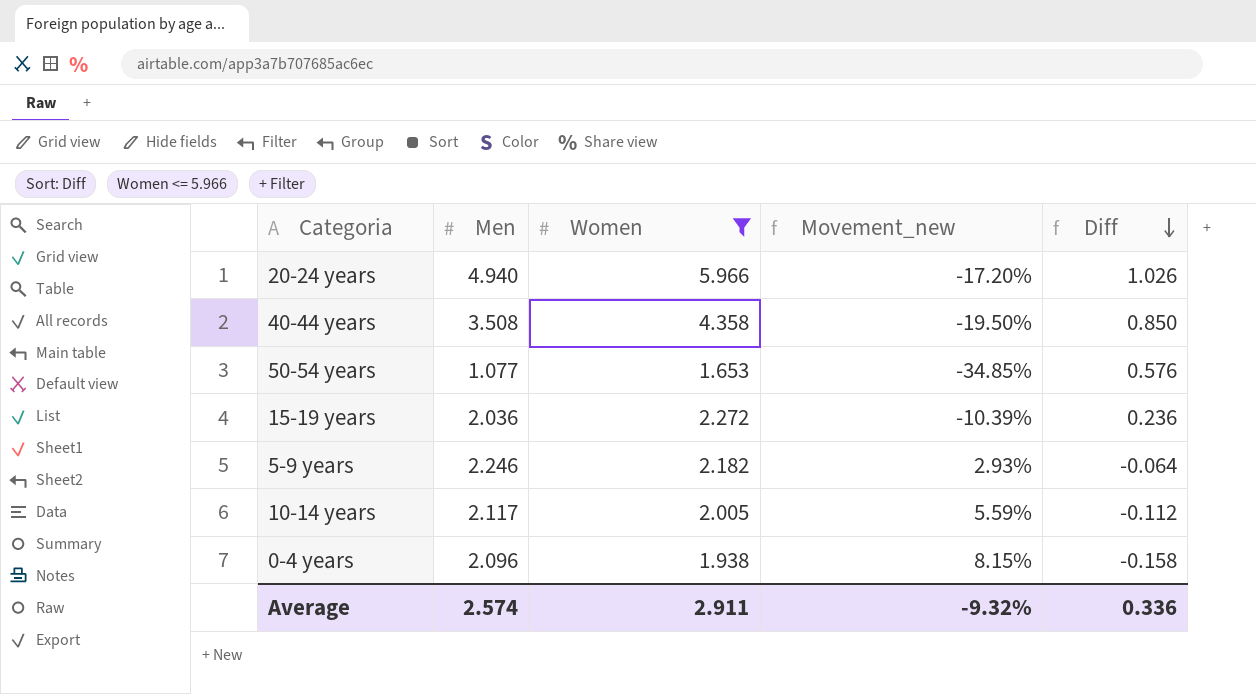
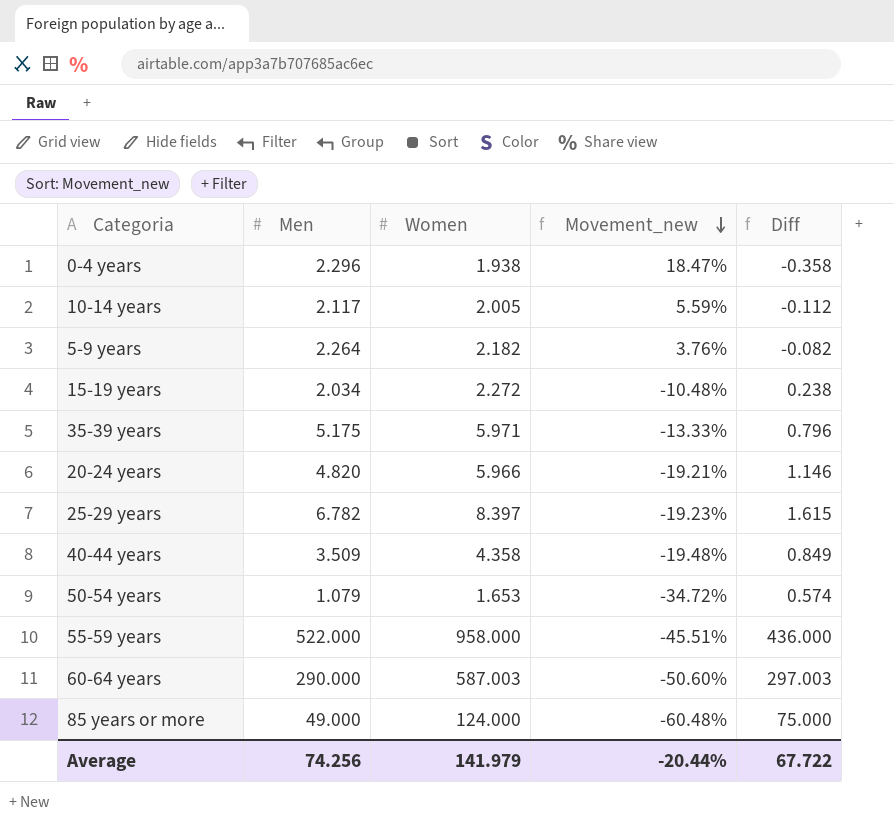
filter: Women <= 5.966 -> none
row order: Diff descending -> Movement_new descending
0-4 years | Men: 2.096 -> 2.296
0-4 years | Movement_new: 8.15% -> 18.47%
0-4 years | Diff: -0.158 -> -0.358
5-9 years | Men: 2.246 -> 2.264
5-9 years | Movement_new: 2.93% -> 3.76%
5-9 years | Diff: -0.064 -> -0.082
15-19 years | Men: 2.036 -> 2.034
15-19 years | Movement_new: -10.39% -> -10.48%
15-19 years | Diff: 0.236 -> 0.238
20-24 years | Men: 4.940 -> 4.820
20-24 years | Movement_new: -17.20% -> -19.21%
20-24 years | Diff: 1.026 -> 1.146
40-44 years | Men: 3.508 -> 3.509
40-44 years | Movement_new: -19.50% -> -19.48%
40-44 years | Diff: 0.850 -> 0.849
50-54 years | Men: 1.077 -> 1.079
50-54 years | Movement_new: -34.85% -> -34.72%
50-54 years | Diff: 0.576 -> 0.574
Average | Men: 2.574 -> 74.256
Average | Women: 2.911 -> 141.979
Average | Movement_new: -9.32% -> -20.44%
Average | Diff: 0.336 -> 67.722

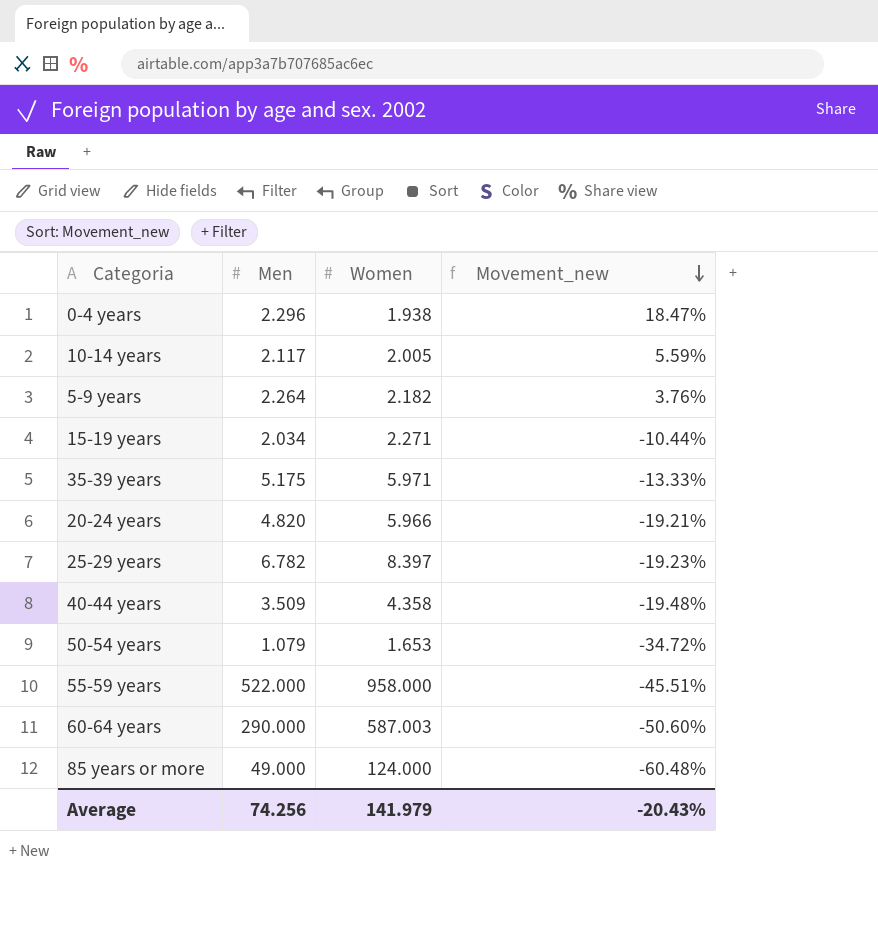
column Diff | formula: [Women] - [Men] -> none
15-19 years | Women: 2.272 -> 2.271
15-19 years | Movement_new: -10.48% -> -10.44%
Average | Movement_new: -20.44% -> -20.43%

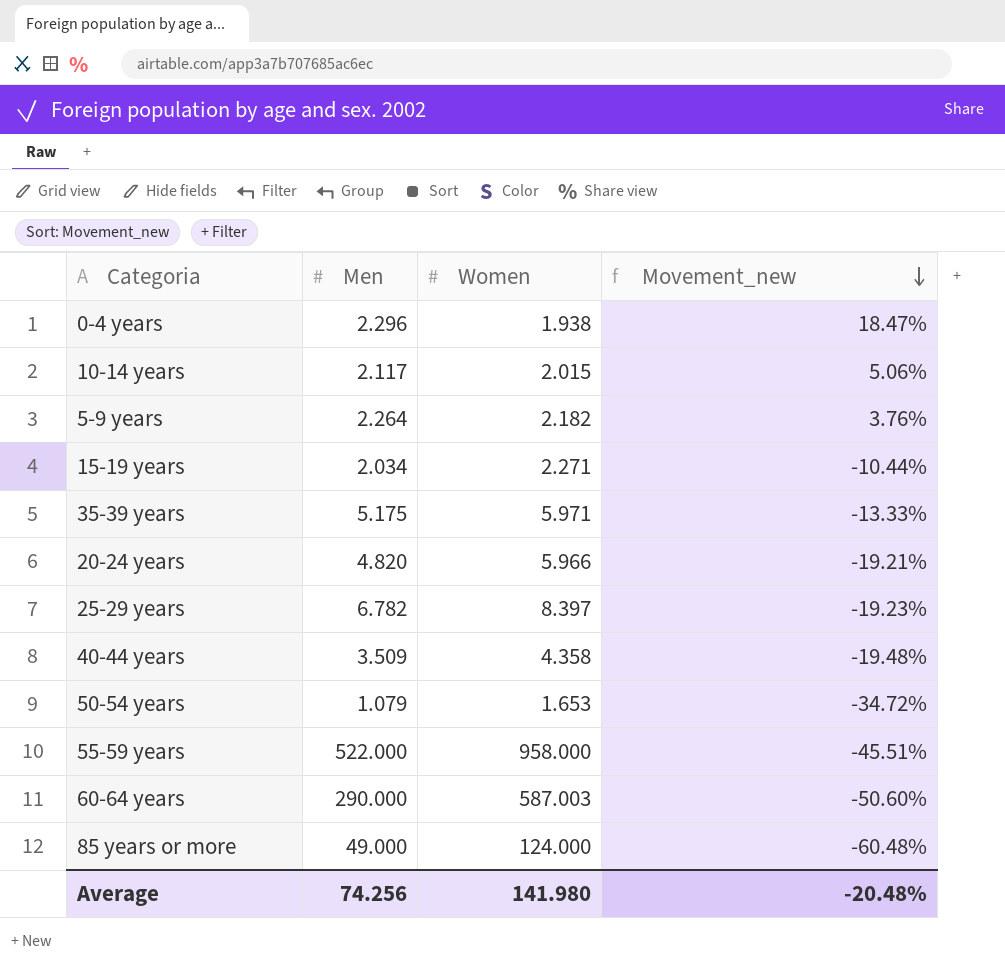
10-14 years | Women: 2.005 -> 2.015
10-14 years | Movement_new: 5.59% -> 5.06%
Average | Women: 141.979 -> 141.980
Average | Movement_new: -20.43% -> -20.48%

